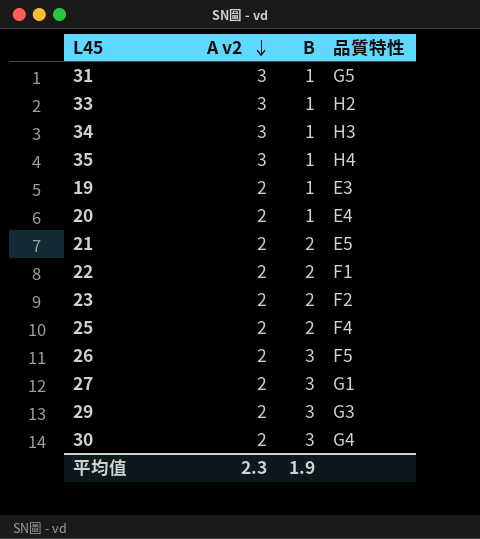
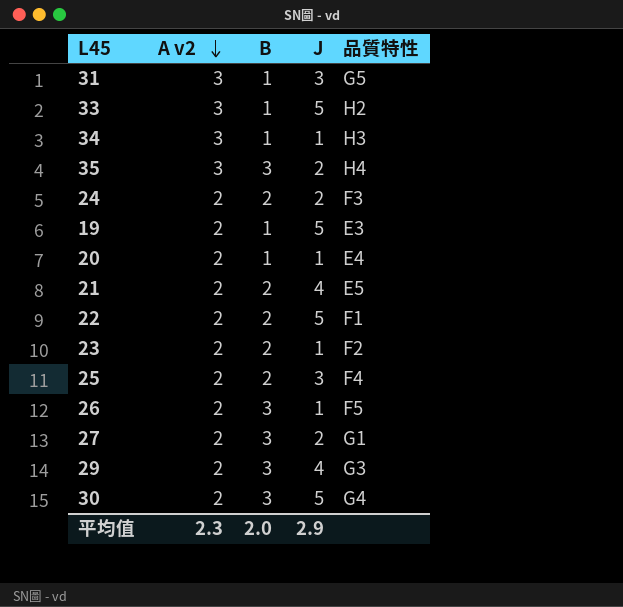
column J | position: none -> 4
35 | B: 1 -> 3
row 24: none -> 2 | 2 | 2 | F3
平均值 | B: 1.9 -> 2.0

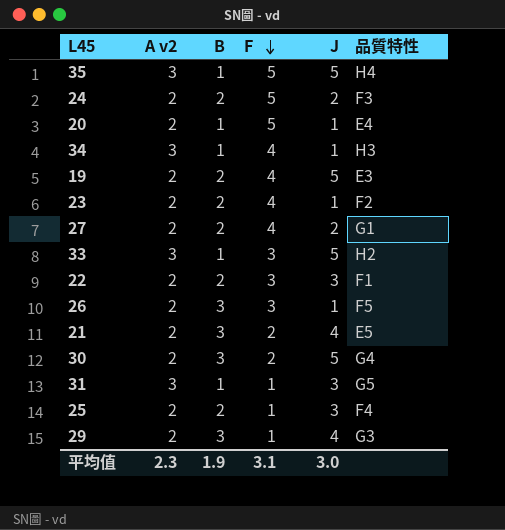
row order: A v2 descending -> F descending
column F | position: none -> 4
35 | B: 3 -> 1
35 | J: 2 -> 5
19 | B: 1 -> 2
27 | B: 3 -> 2
22 | J: 5 -> 3
21 | B: 2 -> 3
平均值 | B: 2.0 -> 1.9
平均值 | J: 2.9 -> 3.0

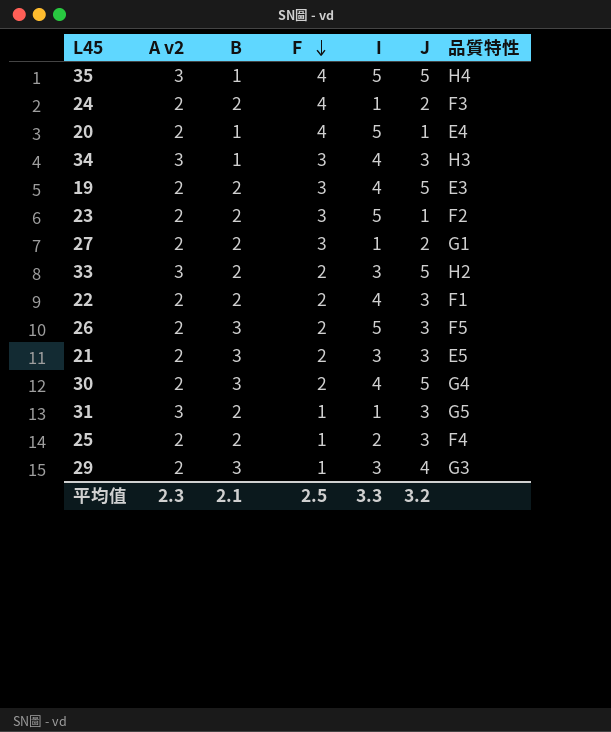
column I | position: none -> 5
35 | F: 5 -> 4
24 | F: 5 -> 4
20 | F: 5 -> 4
34 | F: 4 -> 3
34 | J: 1 -> 3
19 | F: 4 -> 3
23 | F: 4 -> 3
27 | F: 4 -> 3
33 | B: 1 -> 2
33 | F: 3 -> 2
22 | F: 3 -> 2
26 | F: 3 -> 2
26 | J: 1 -> 3
21 | J: 4 -> 3
31 | B: 1 -> 2
平均值 | B: 1.9 -> 2.1
平均值 | F: 3.1 -> 2.5
平均值 | J: 3.0 -> 3.2

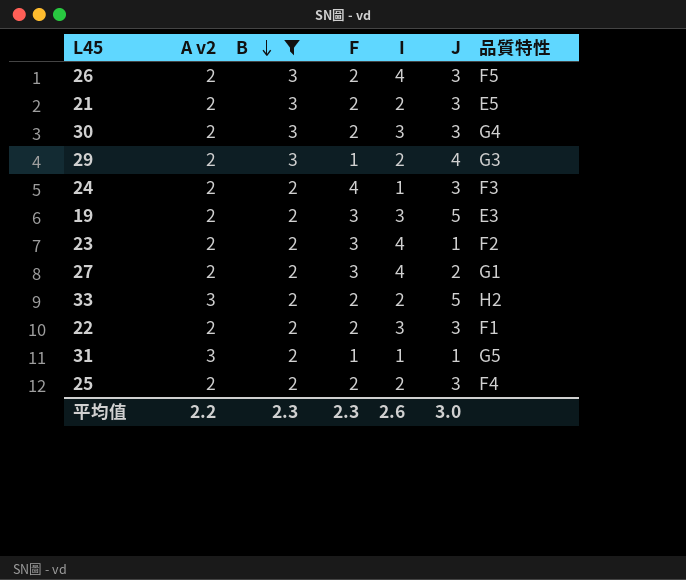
filter: none -> B != 1
row order: F descending -> B descending
26 | I: 5 -> 4
21 | I: 3 -> 2
30 | I: 4 -> 3
30 | J: 5 -> 3
29 | I: 3 -> 2
24 | J: 2 -> 3
19 | I: 4 -> 3
23 | I: 5 -> 4
27 | I: 1 -> 4
33 | I: 3 -> 2
22 | I: 4 -> 3
31 | J: 3 -> 1
25 | F: 1 -> 2
平均值 | A v2: 2.3 -> 2.2
平均值 | B: 2.1 -> 2.3
平均值 | F: 2.5 -> 2.3
平均值 | I: 3.3 -> 2.6
平均值 | J: 3.2 -> 3.0

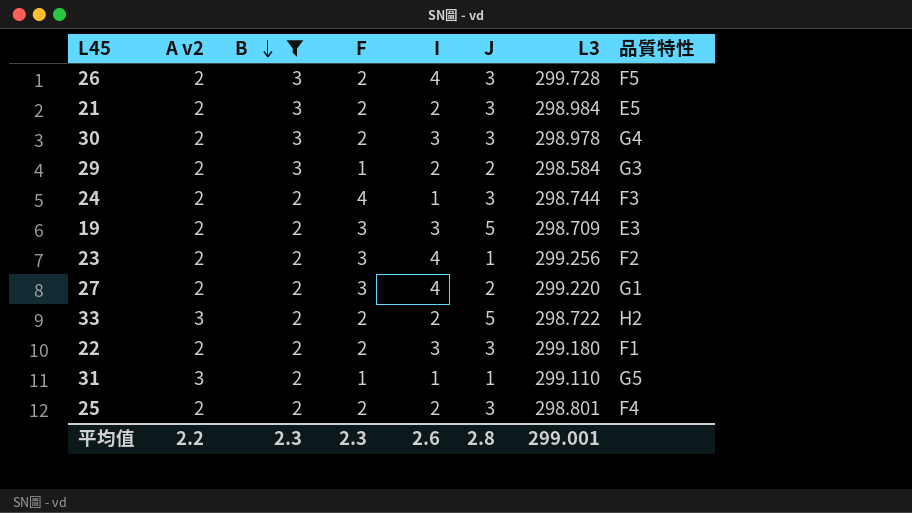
column L3 | position: none -> 7
29 | J: 4 -> 2
平均值 | J: 3.0 -> 2.8

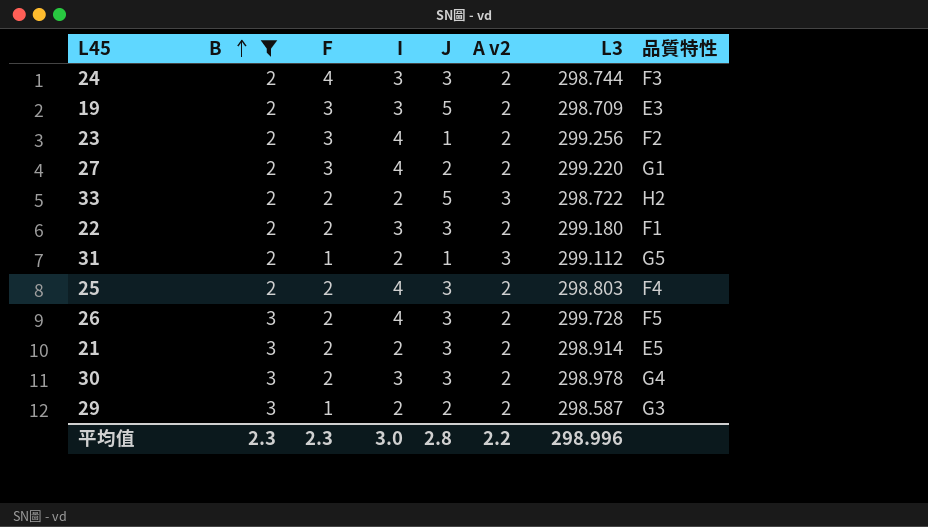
row order: B descending -> B ascending
column A v2 | position: 2 -> 6
24 | I: 1 -> 3
31 | I: 1 -> 2
31 | L3: 299.110 -> 299.112
25 | I: 2 -> 4
25 | L3: 298.801 -> 298.803
21 | L3: 298.984 -> 298.914
29 | L3: 298.584 -> 298.587
平均值 | I: 2.6 -> 3.0
平均值 | L3: 299.001 -> 298.996

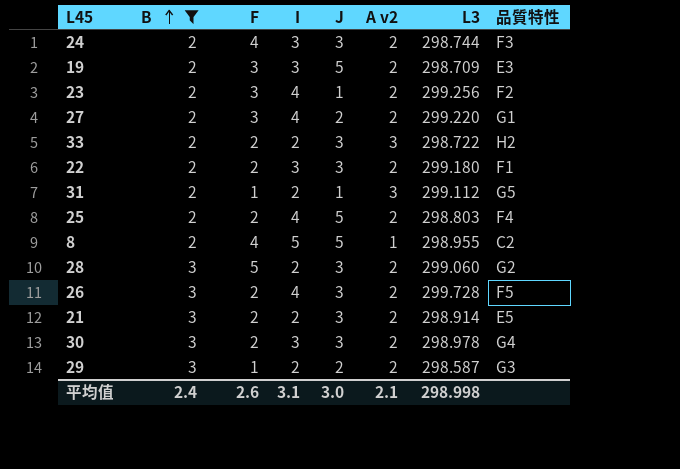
33 | J: 5 -> 3
25 | J: 3 -> 5
row 8: none -> 2 | 4 | 5 | 5 | 1 | 298.955 | C2
row 28: none -> 3 | 5 | 2 | 3 | 2 | 299.060 | G2
平均值 | B: 2.3 -> 2.4
平均值 | F: 2.3 -> 2.6
平均值 | I: 3.0 -> 3.1
平均值 | J: 2.8 -> 3.0
平均值 | A v2: 2.2 -> 2.1
平均值 | L3: 298.996 -> 298.998

